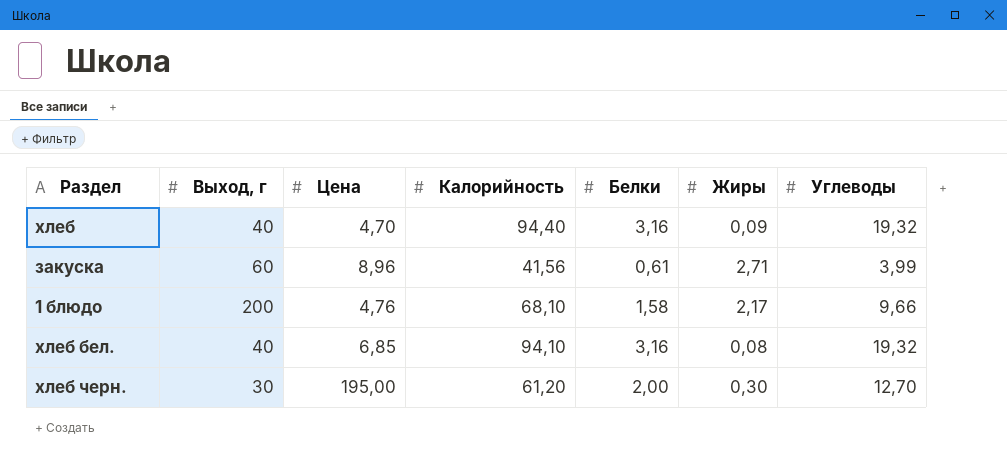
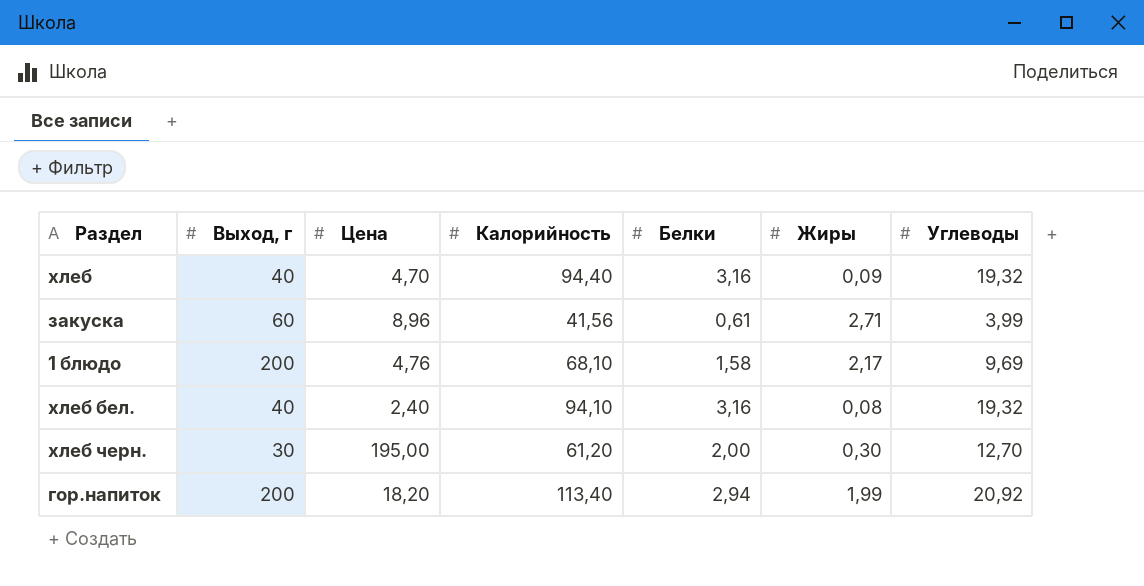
1 блюдо | Углеводы: 9,66 -> 9,69
хлеб бел. | Цена: 6,85 -> 2,40
row гор.напиток: none -> 200 | 18,20 | 113,40 | 2,94 | 1,99 | 20,92

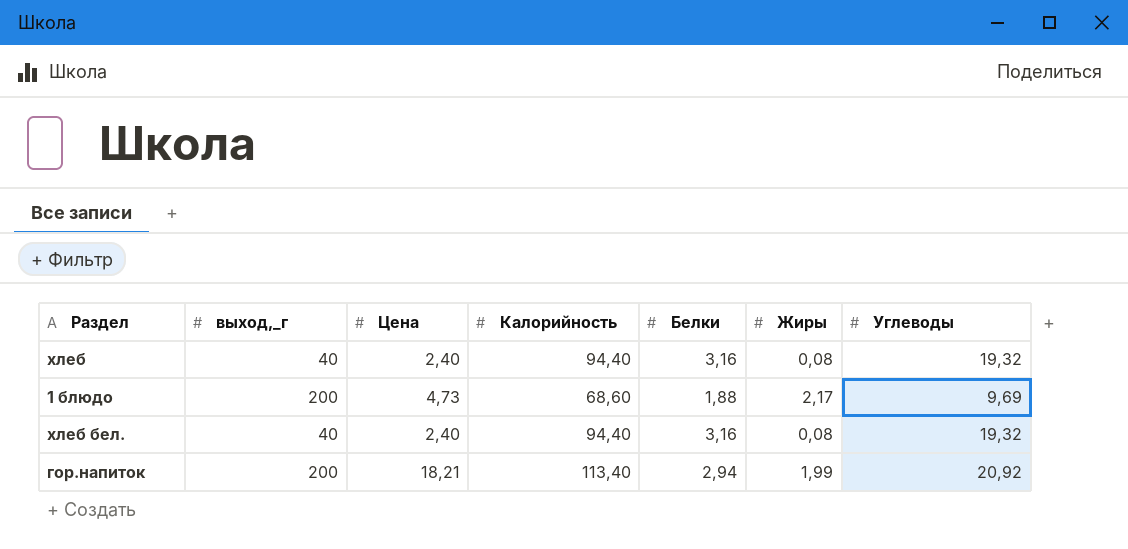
column name: Выход, г -> выход,_г
row закуска: 60 | 8,96 | 41,56 | 0,61 | 2,71 | 3,99 -> none
row хлеб черн.: 30 | 195,00 | 61,20 | 2,00 | 0,30 | 12,70 -> none
хлеб | Цена: 4,70 -> 2,40
хлеб | Жиры: 0,09 -> 0,08
1 блюдо | Цена: 4,76 -> 4,73
1 блюдо | Калорийность: 68,10 -> 68,60
1 блюдо | Белки: 1,58 -> 1,88
хлеб бел. | Калорийность: 94,10 -> 94,40
гор.напиток | Цена: 18,20 -> 18,21

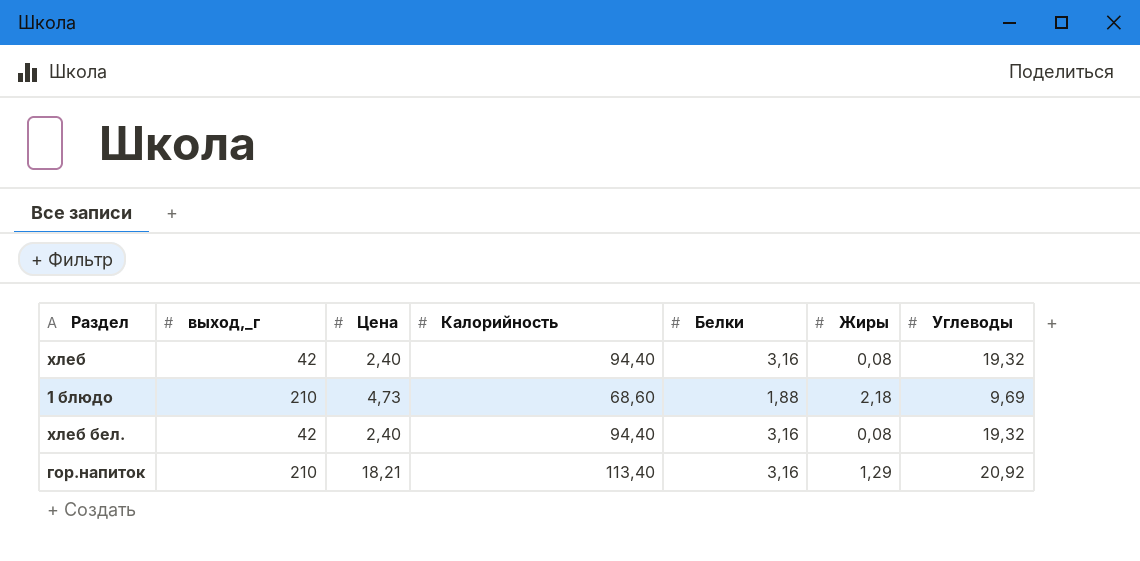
хлеб | выход,_г: 40 -> 42
1 блюдо | выход,_г: 200 -> 210
1 блюдо | Жиры: 2,17 -> 2,18
хлеб бел. | выход,_г: 40 -> 42
гор.напиток | выход,_г: 200 -> 210
гор.напиток | Белки: 2,94 -> 3,16
гор.напиток | Жиры: 1,99 -> 1,29

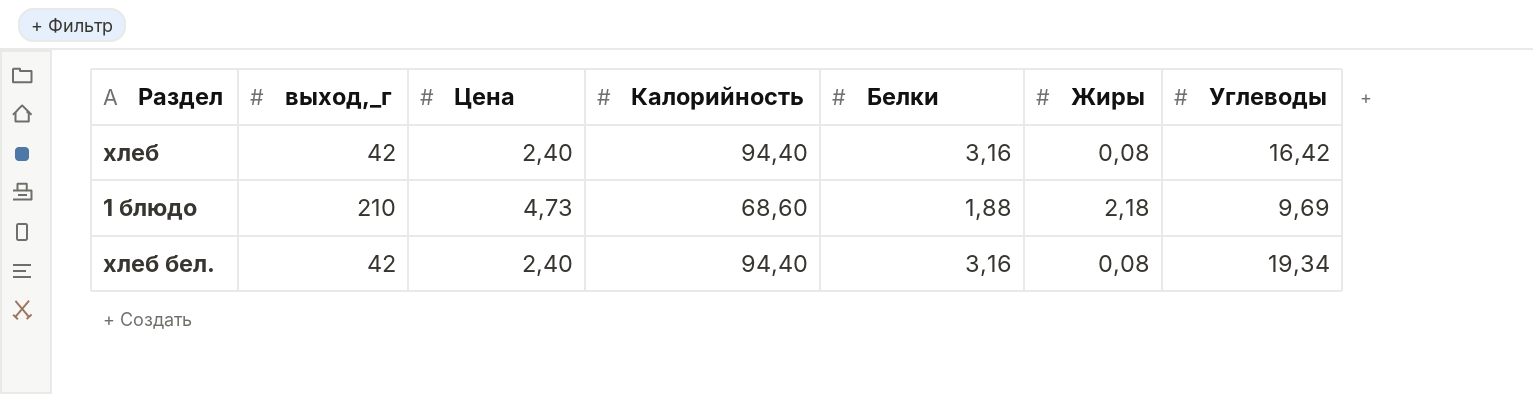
row гор.напиток: 210 | 18,21 | 113,40 | 3,16 | 1,29 | 20,92 -> none
хлеб | Углеводы: 19,32 -> 16,42
хлеб бел. | Углеводы: 19,32 -> 19,34

